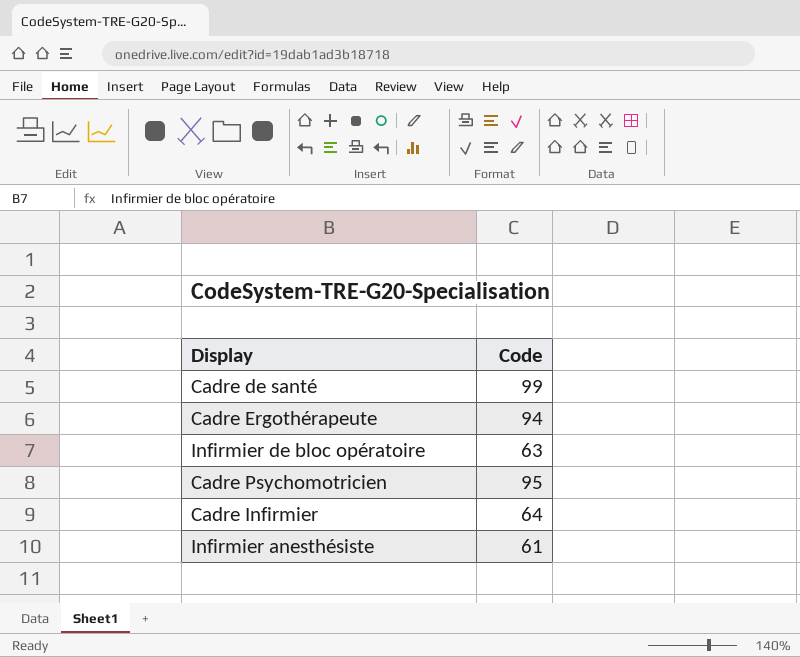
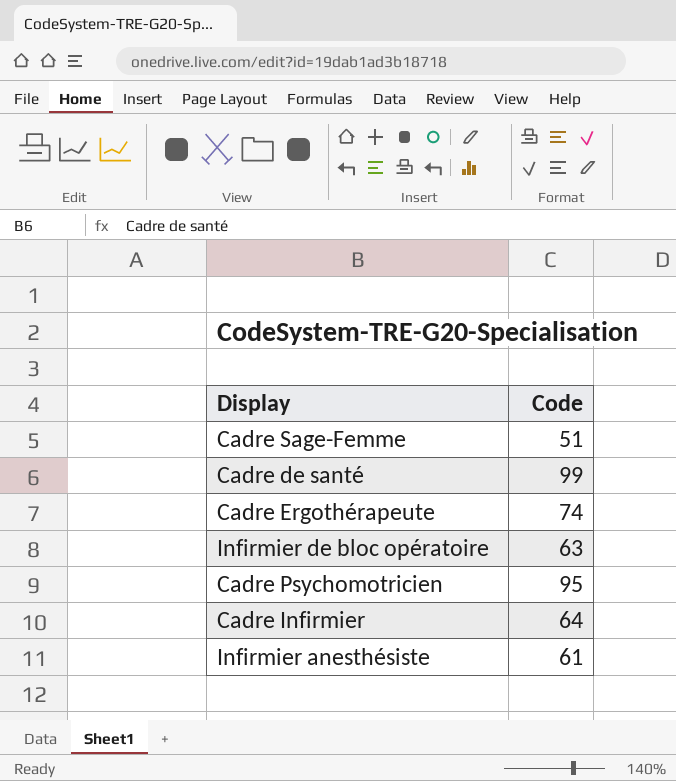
row Cadre Sage-Femme: none -> 51
Cadre Ergothérapeute | Code: 94 -> 74

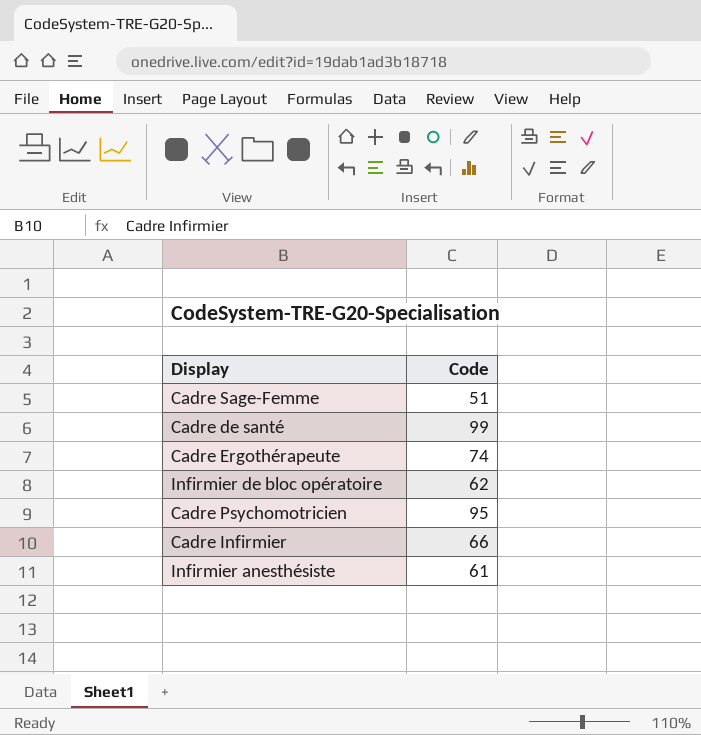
Infirmier de bloc opératoire | Code: 63 -> 62
Cadre Infirmier | Code: 64 -> 66

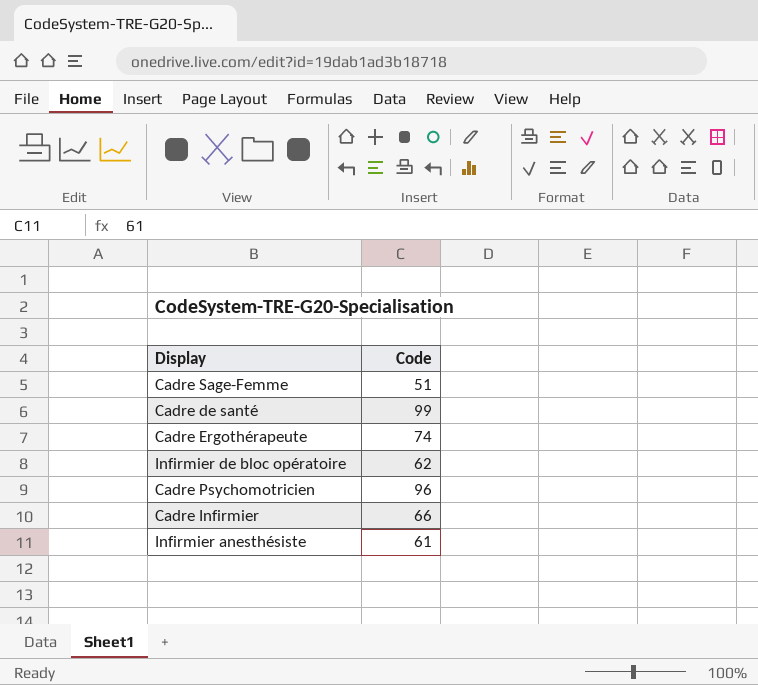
Cadre Psychomotricien | Code: 95 -> 96

